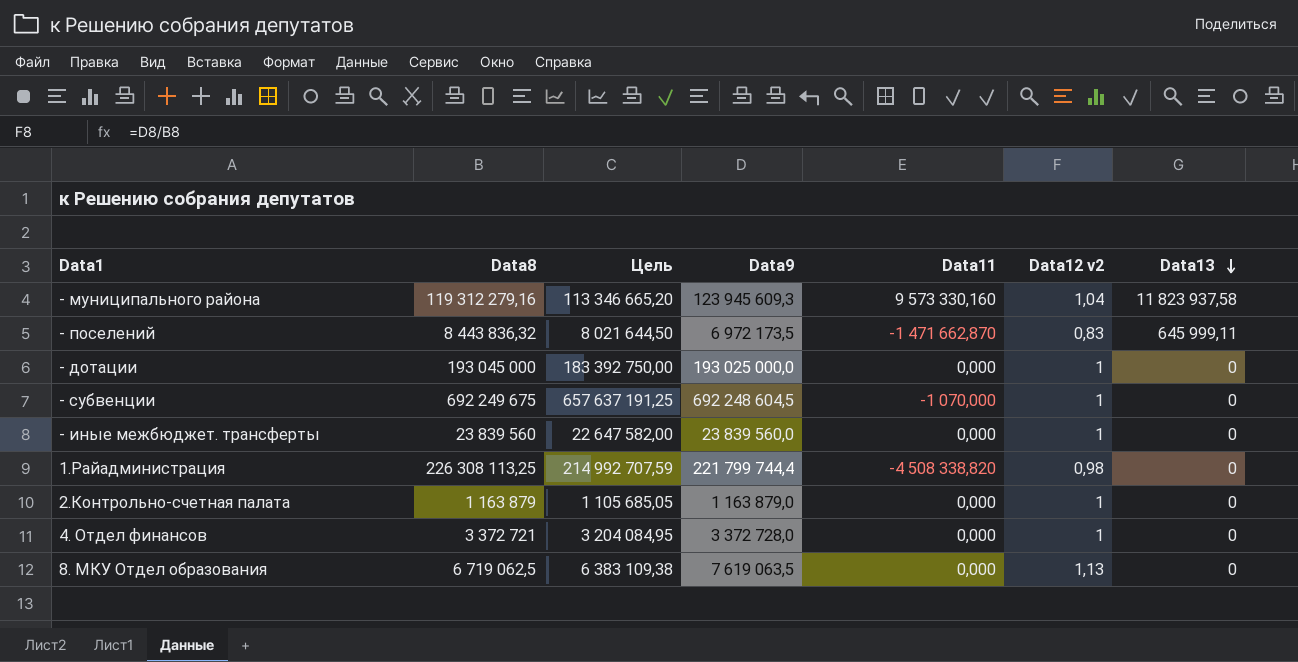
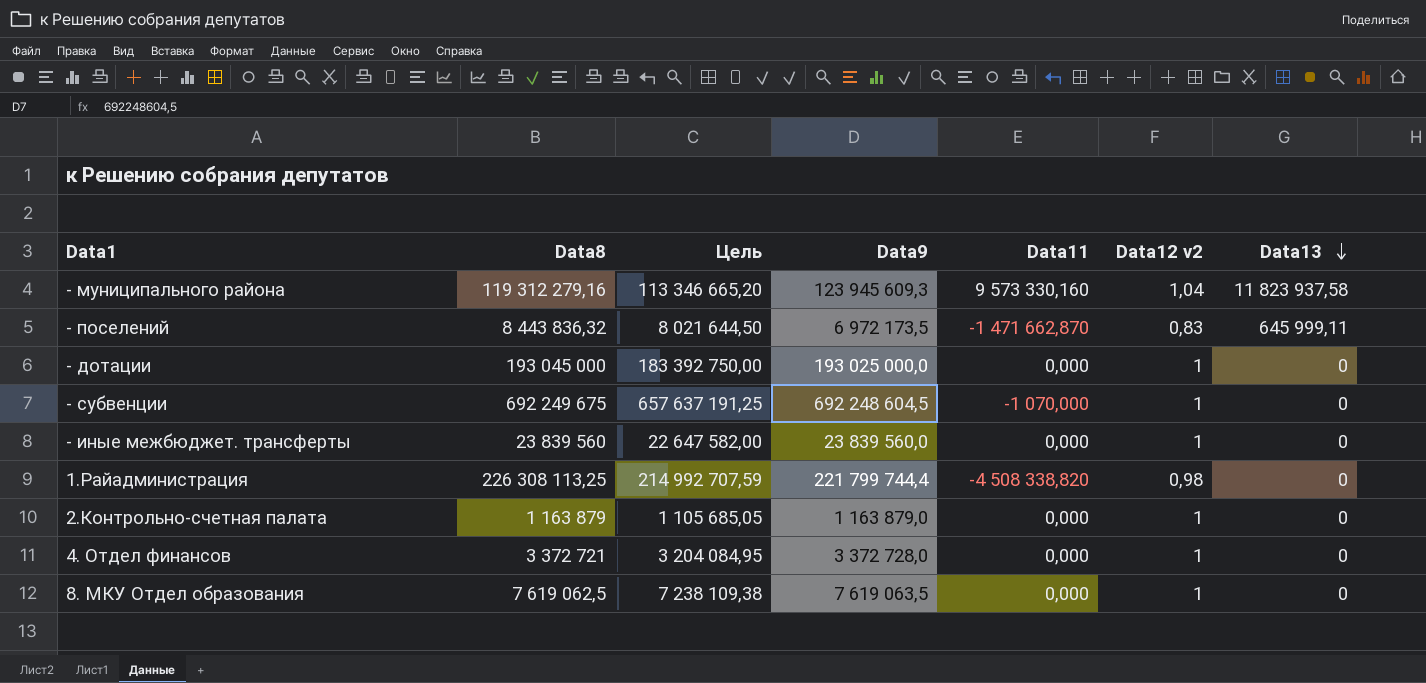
8. МКУ Отдел образования | Data8: 6 719 062,5 -> 7 619 062,5
8. МКУ Отдел образования | Цель: 6 383 109,38 -> 7 238 109,38
8. МКУ Отдел образования | Data12 v2: 1,13 -> 1

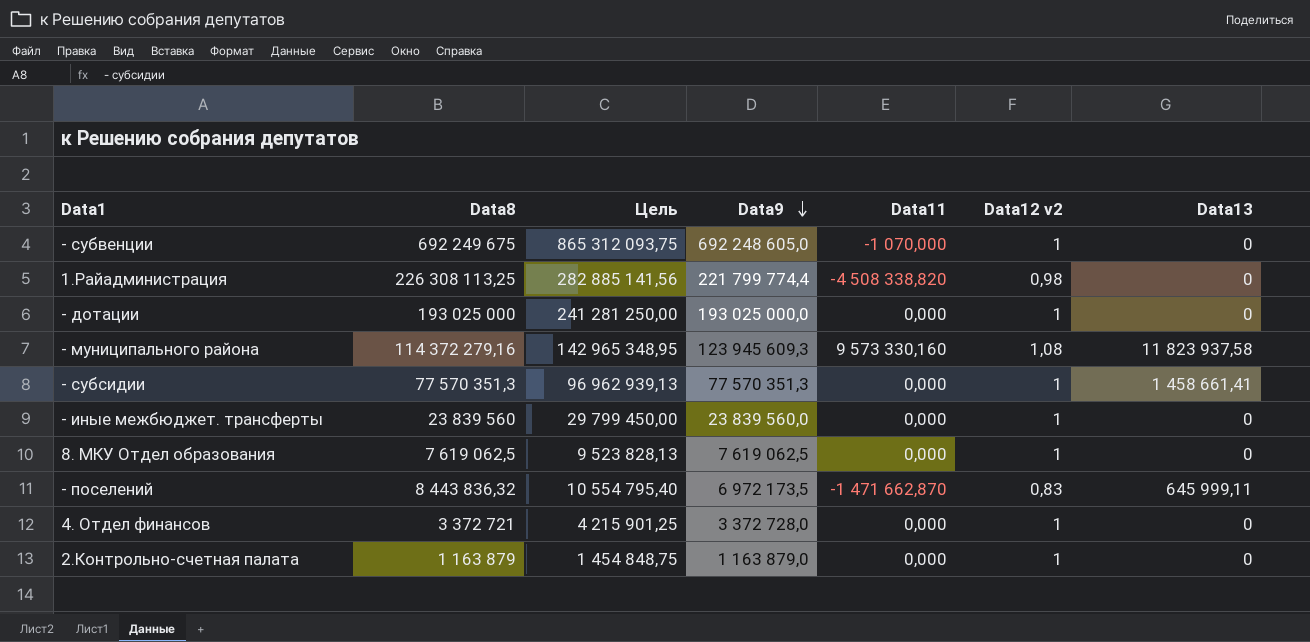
row order: Data13 descending -> Data9 descending
column Цель | formula: [Data8] * 0,95 -> [Data8] * 1,25
- субвенции | Data9: 692 248 604,5 -> 692 248 605,0
1.Райадминистрация | Data9: 221 799 744,4 -> 221 799 774,4
- дотации | Data8: 193 045 000 -> 193 025 000
- муниципального района | Data8: 119 312 279,16 -> 114 372 279,16
- муниципального района | Data12 v2: 1,04 -> 1,08
row - субсидии: none -> 77 570 351,3 | 96 962 939,13 | 77 570 351,3 | 0,000 | 1 | 1 458 661,41
8. МКУ Отдел образования | Data9: 7 619 063,5 -> 7 619 062,5

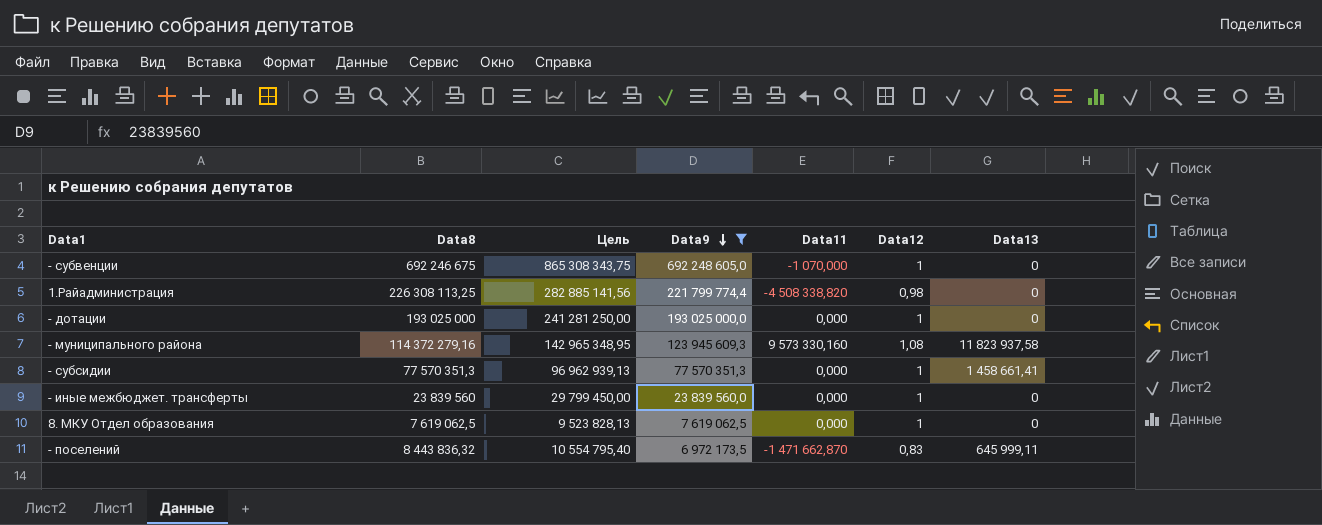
filter: none -> Data9 >= 6 972 173,5
column name: Data12 v2 -> Data12
- субвенции | Data8: 692 249 675 -> 692 246 675
- субвенции | Цель: 865 312 093,75 -> 865 308 343,75

